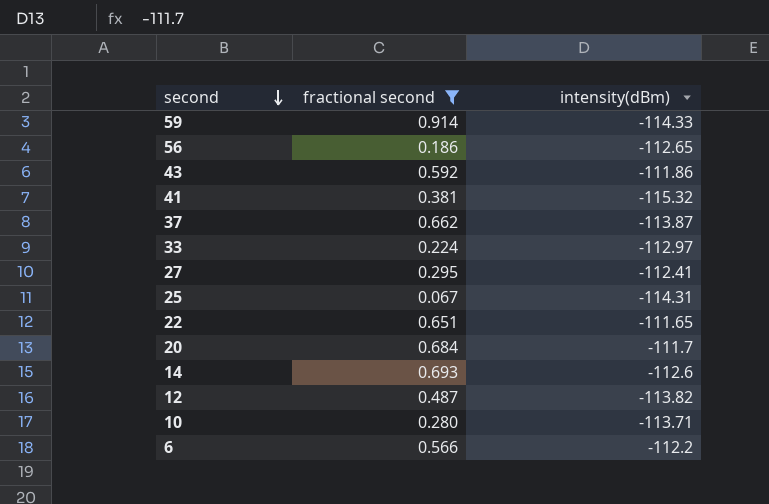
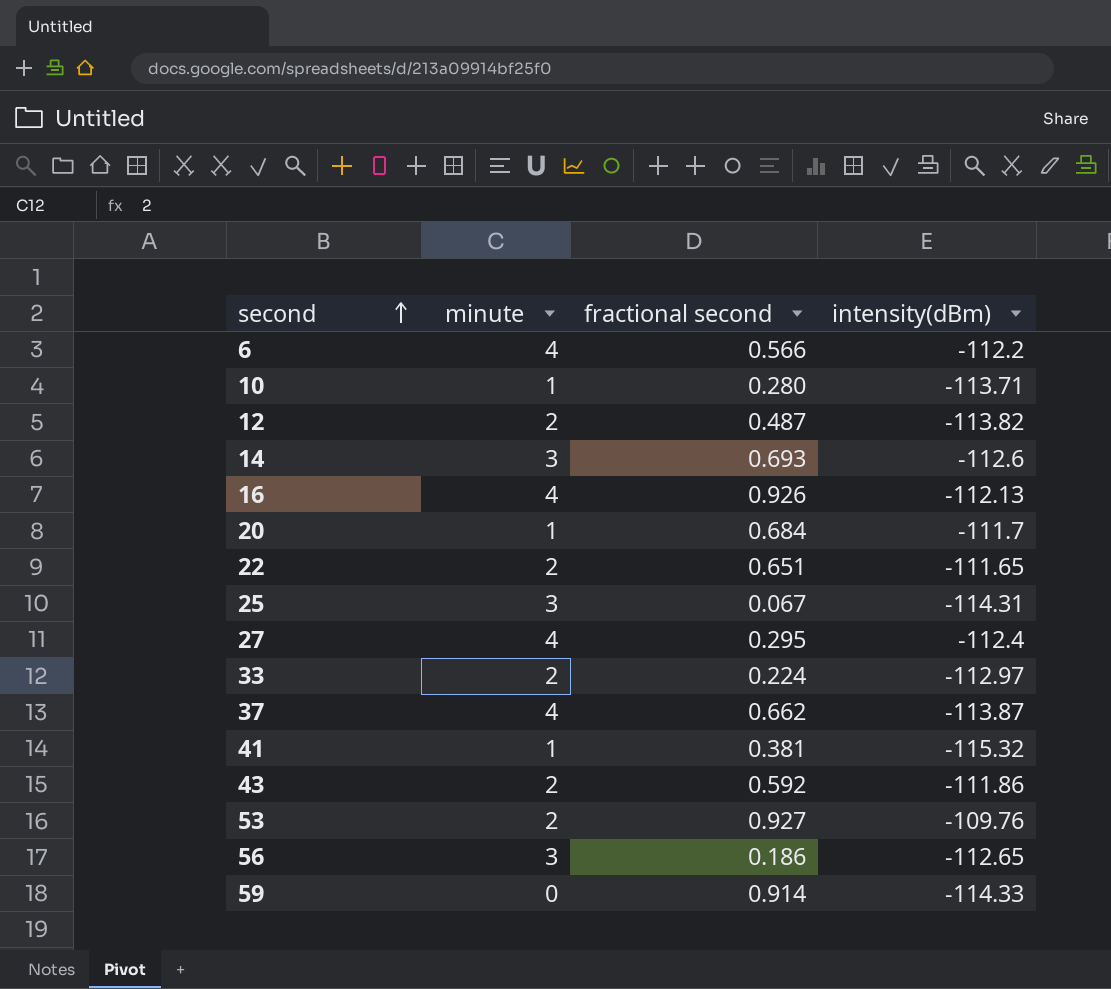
filter: fractional second <= 0.914 -> none
row order: second descending -> second ascending
column minute | position: none -> 2
27 | intensity(dBm): -112.41 -> -112.4

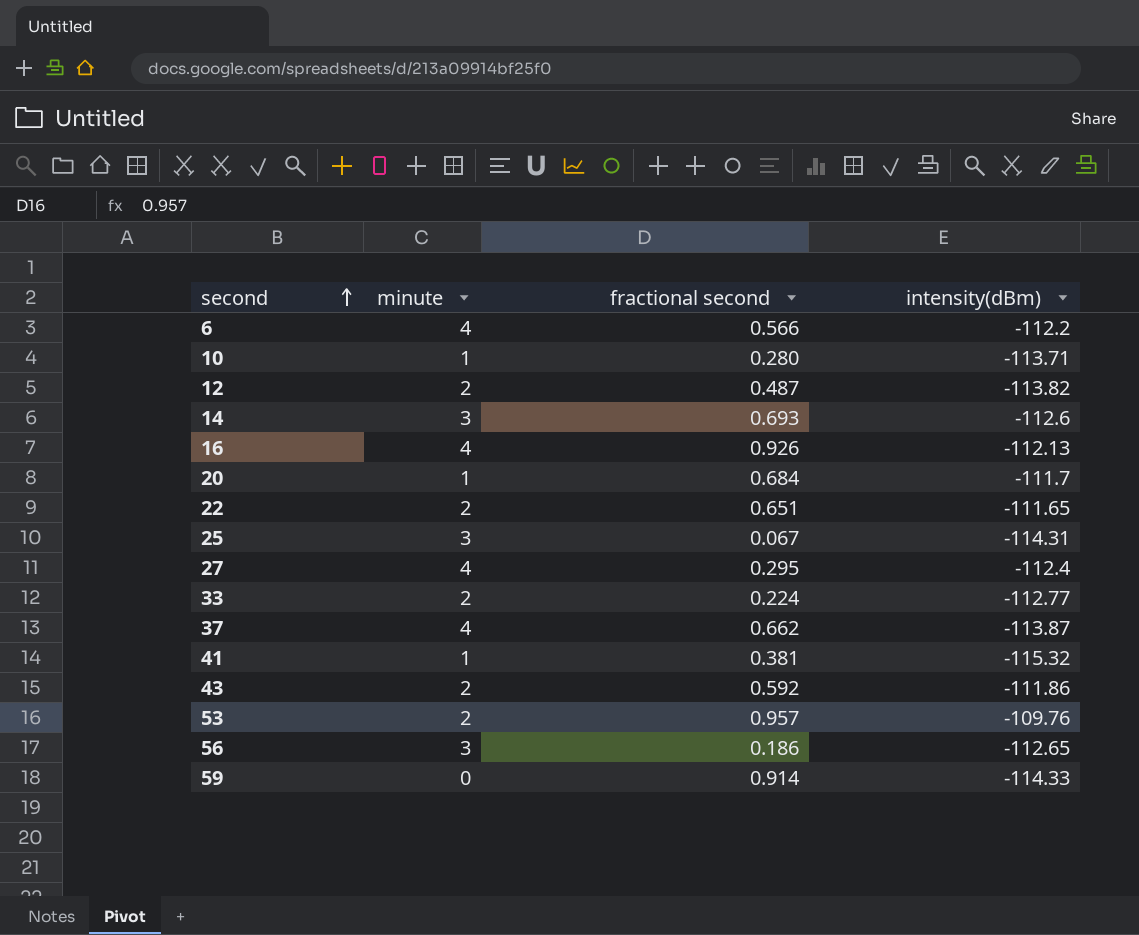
33 | intensity(dBm): -112.97 -> -112.77
53 | fractional second: 0.927 -> 0.957

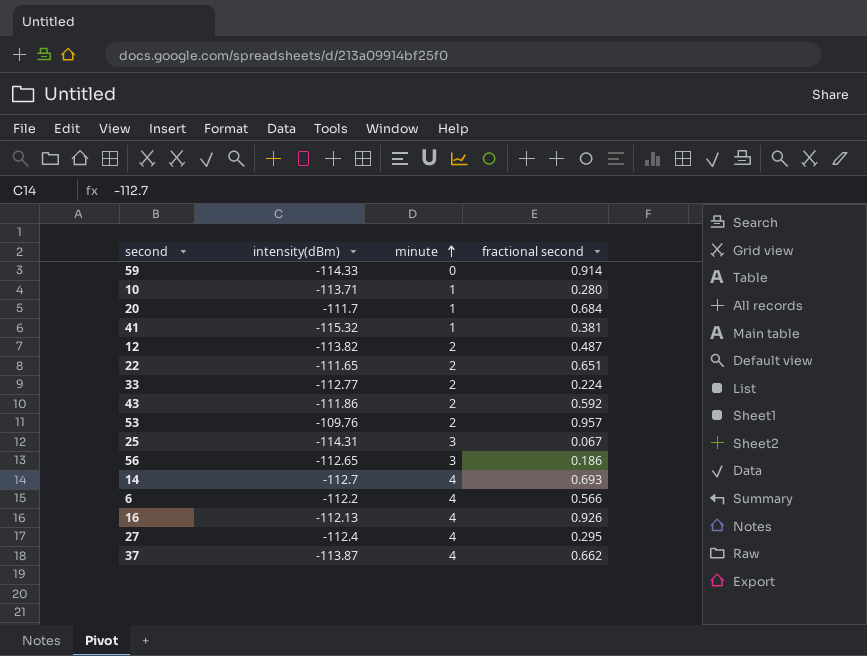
row order: second ascending -> minute ascending
column intensity(dBm) | position: 4 -> 2
14 | intensity(dBm): -112.6 -> -112.7
14 | minute: 3 -> 4

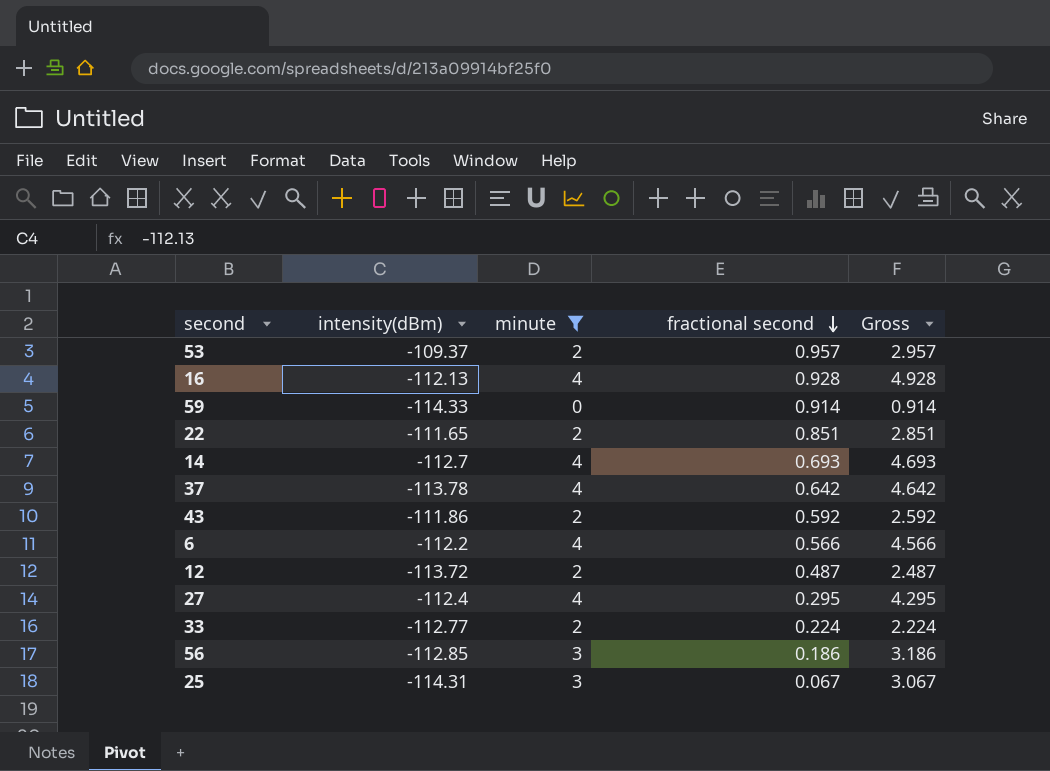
filter: none -> minute != 1
row order: minute ascending -> fractional second descending
column Gross | formula: none -> [minute] + [fractional second]
53 | intensity(dBm): -109.76 -> -109.37
16 | fractional second: 0.926 -> 0.928
22 | fractional second: 0.651 -> 0.851
37 | intensity(dBm): -113.87 -> -113.78
37 | fractional second: 0.662 -> 0.642
12 | intensity(dBm): -113.82 -> -113.72
56 | intensity(dBm): -112.65 -> -112.85

